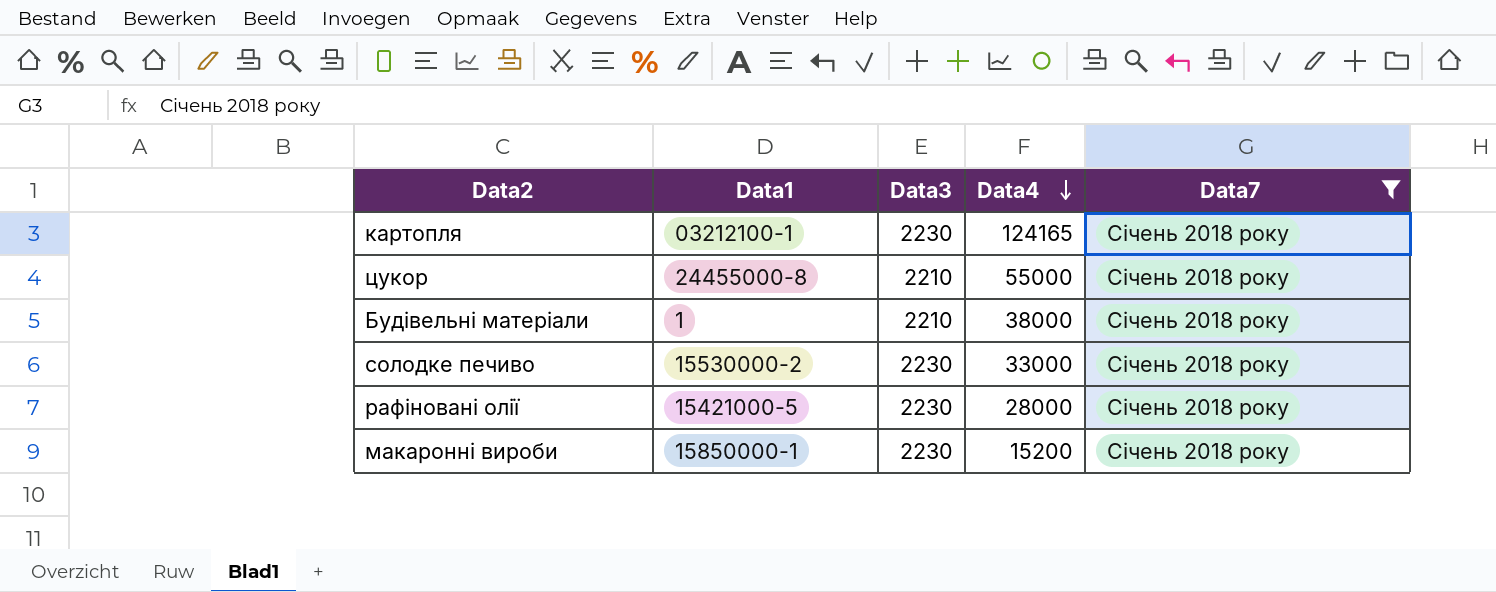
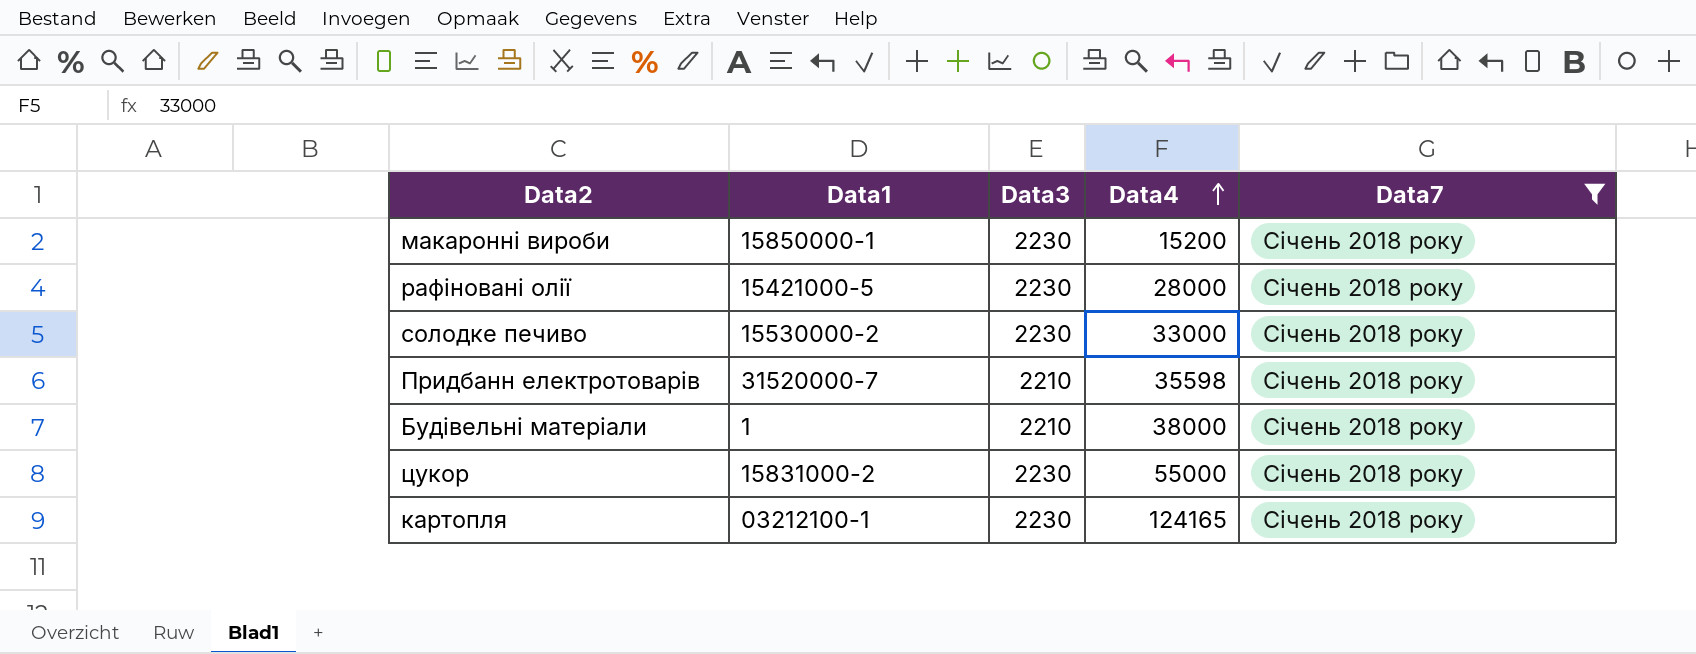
row order: Data4 descending -> Data4 ascending
row Придбанн електротоварів: none -> 31520000-7 | 2210 | 35598 | Січень 2018 року
цукор | Data1: 24455000-8 -> 15831000-2
цукор | Data3: 2210 -> 2230

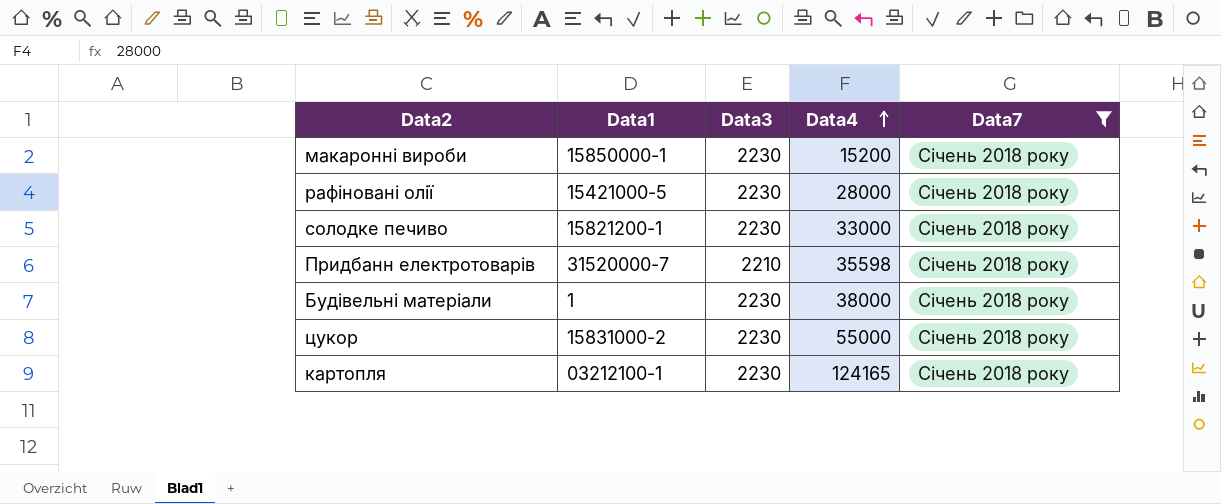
солодке печиво | Data1: 15530000-2 -> 15821200-1
Будівельні матеріали | Data3: 2210 -> 2230

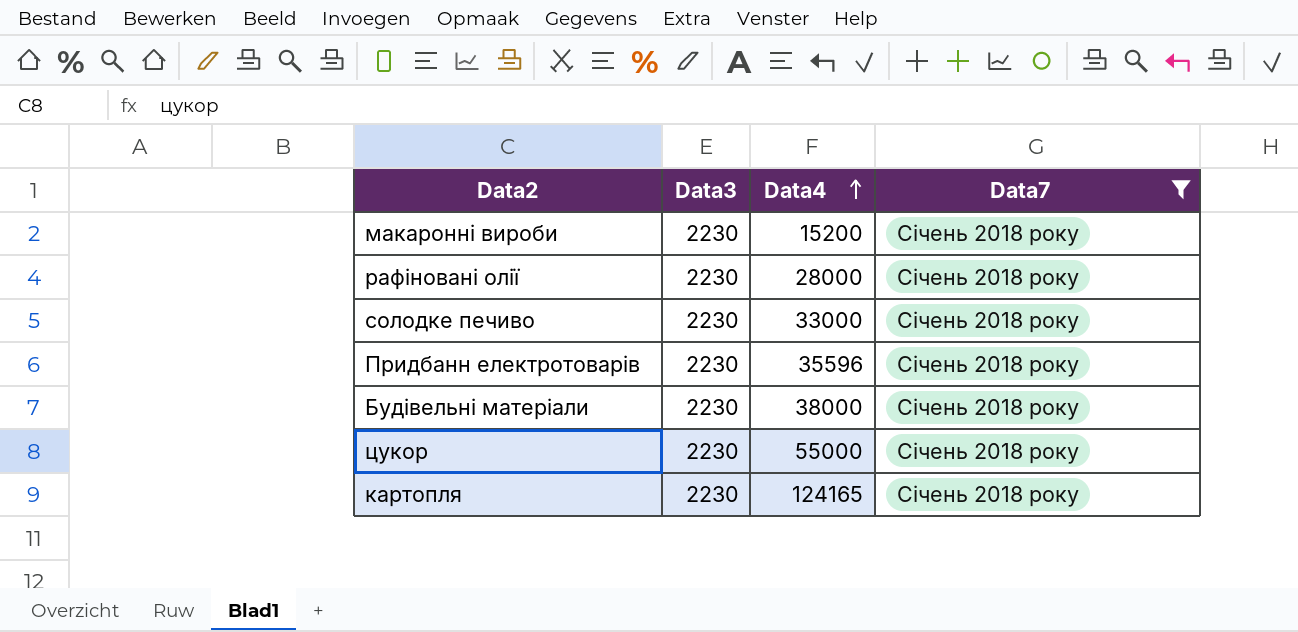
column Data1 | position: 2 -> none
Придбанн електротоварів | Data3: 2210 -> 2230
Придбанн електротоварів | Data4: 35598 -> 35596

